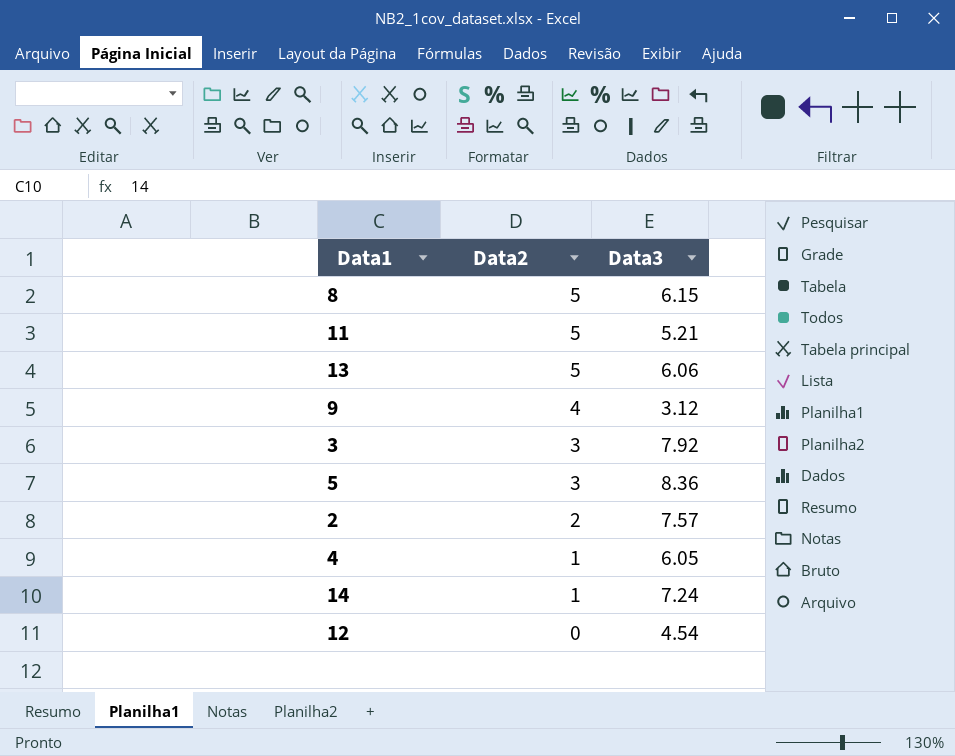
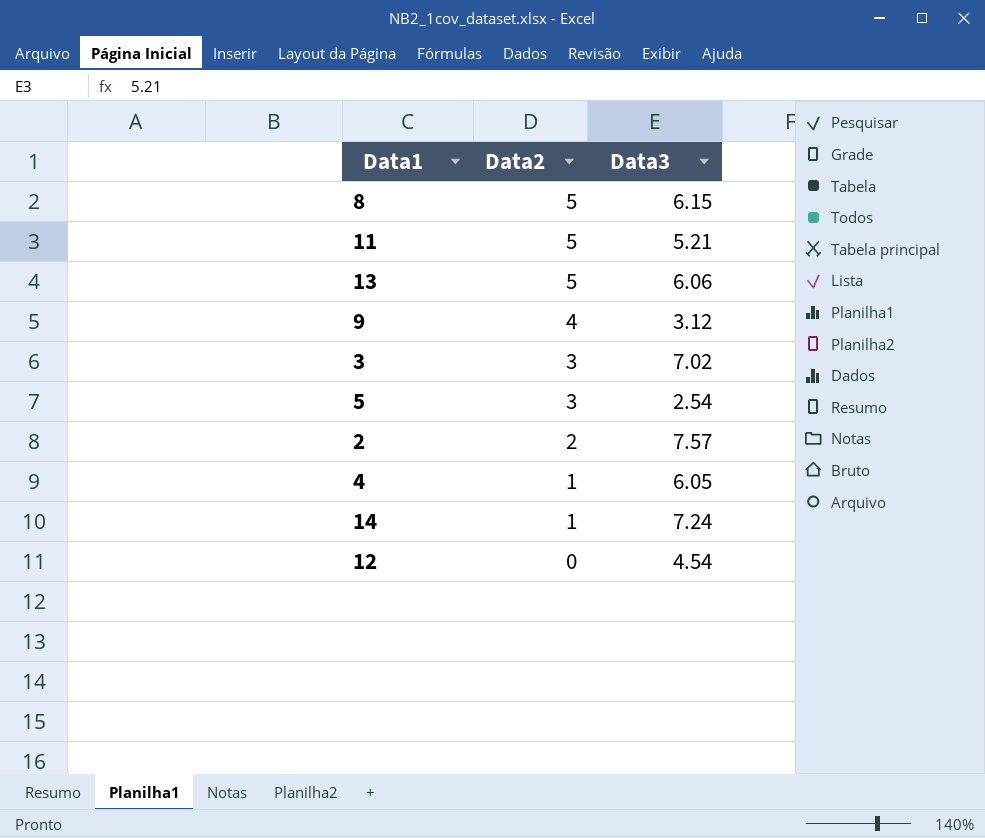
3 | Data3: 7.92 -> 7.02
5 | Data3: 8.36 -> 2.54

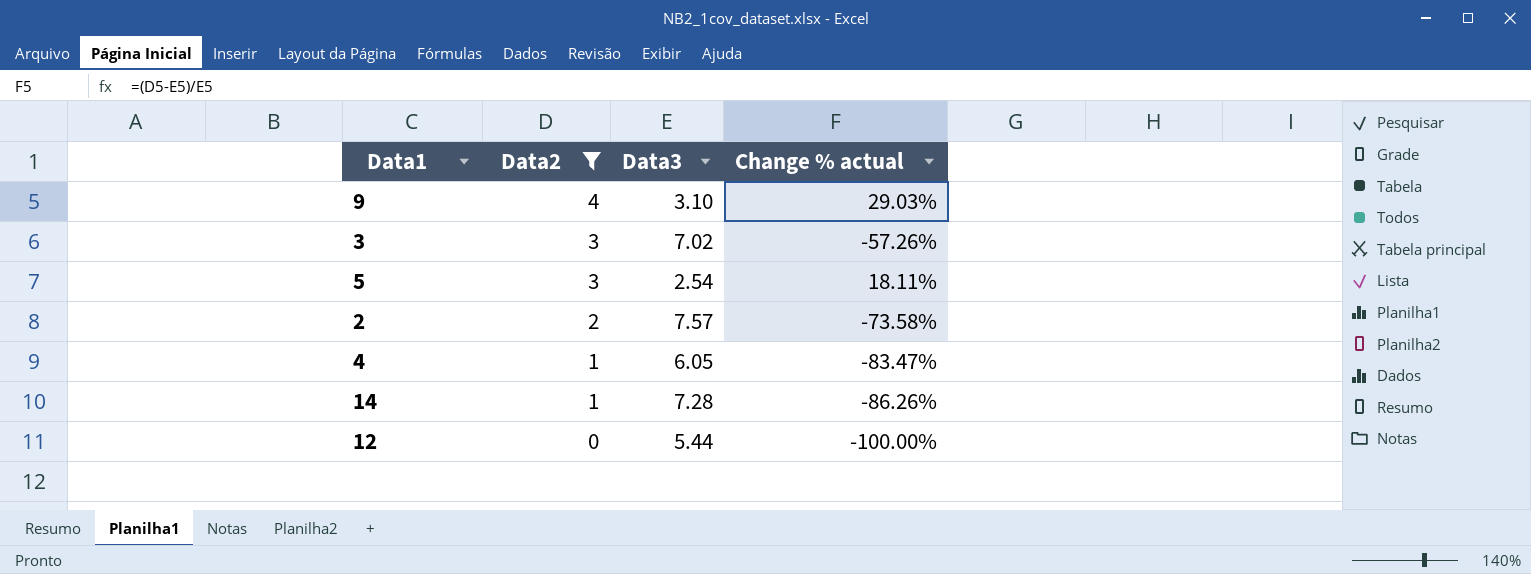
filter: none -> Data2 != 5
column Change % actual | formula: none -> ([Data2] - [Data3]) / [Data3]
9 | Data3: 3.12 -> 3.10
14 | Data3: 7.24 -> 7.28
12 | Data3: 4.54 -> 5.44

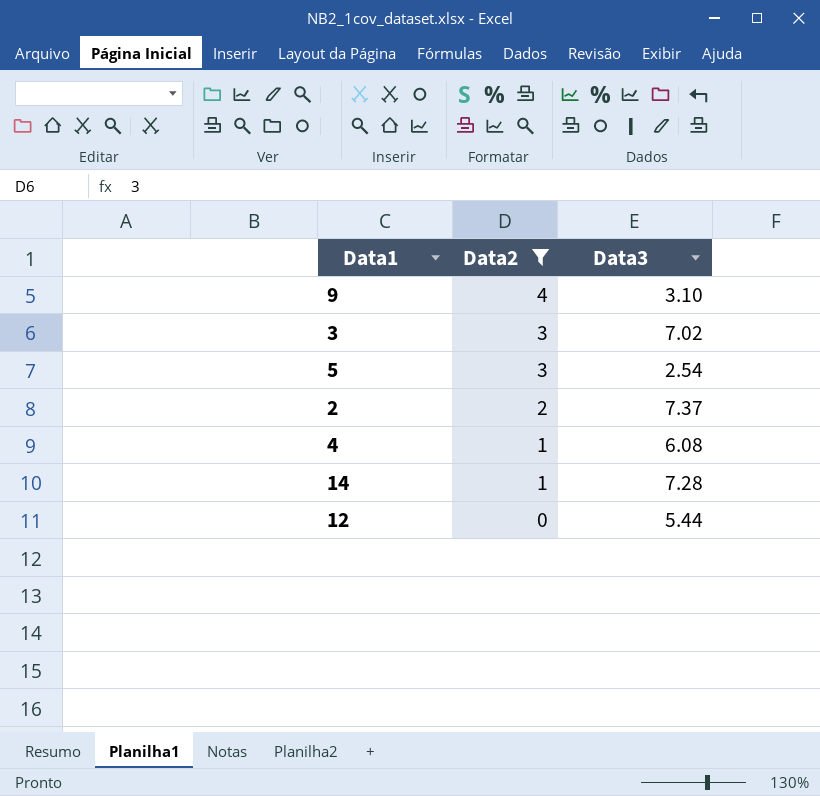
column Change % actual | formula: ([Data2] - [Data3]) / [Data3] -> none
2 | Data3: 7.57 -> 7.37
4 | Data3: 6.05 -> 6.08

